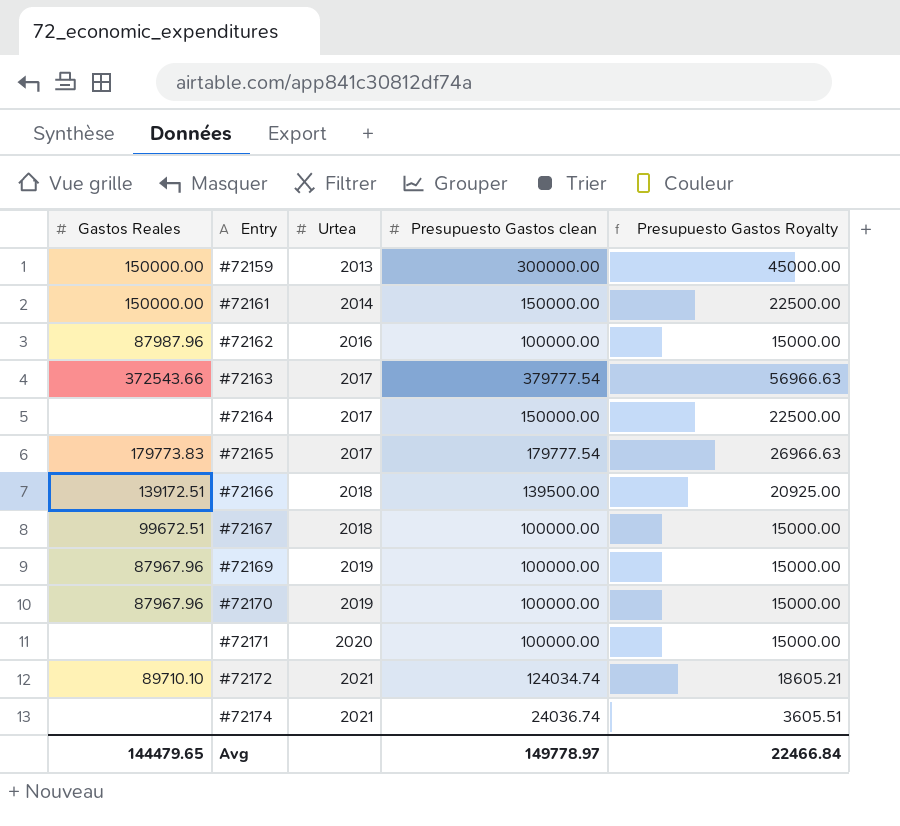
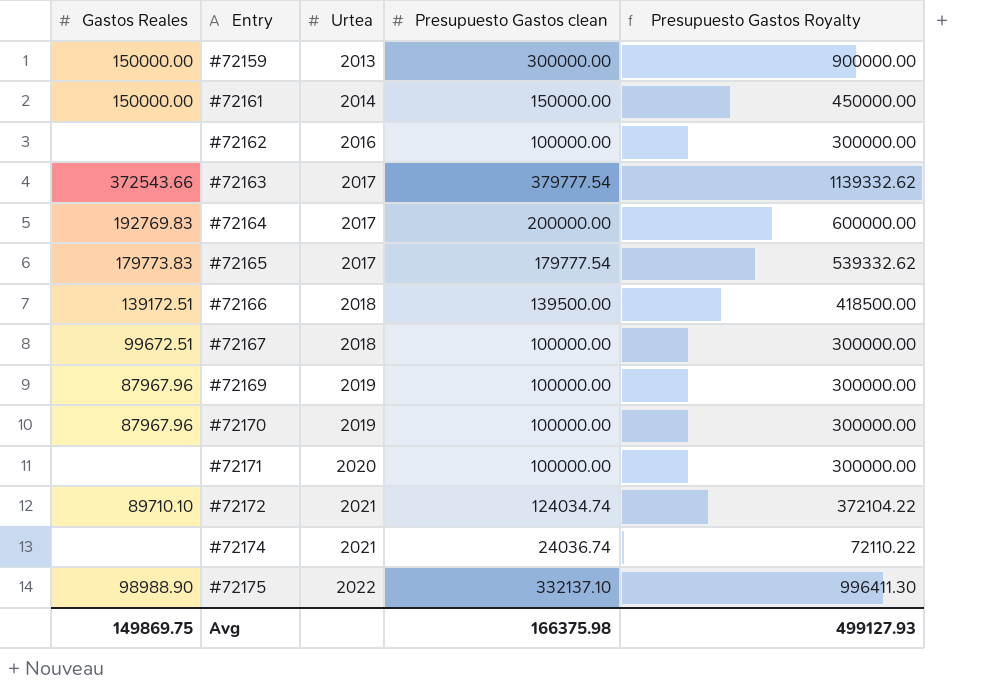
column Presupuesto Gastos Royalty | formula: [Presupuesto Gastos clean] * 0.15 -> [Presupuesto Gastos clean] * 3
#72162 | Gastos Reales: 87987.96 -> none
#72164 | Gastos Reales: none -> 192769.83
#72164 | Presupuesto Gastos clean: 150000.00 -> 200000.00
row #72175: none -> 98988.90 | 2022 | 332137.10 | 996411.30
Avg | Gastos Reales: 144479.65 -> 149869.75
Avg | Presupuesto Gastos clean: 149778.97 -> 166375.98
Avg | Presupuesto Gastos Royalty: 22466.84 -> 499127.93

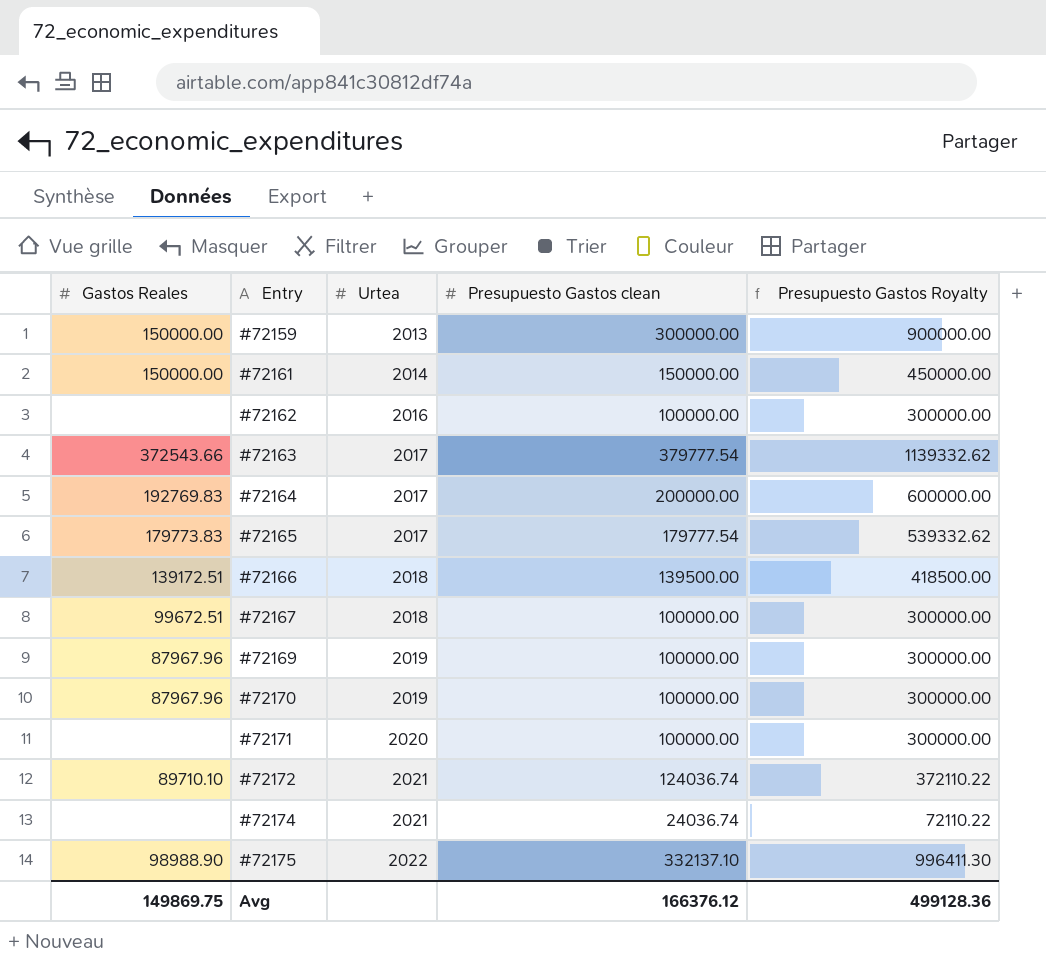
#72172 | Presupuesto Gastos clean: 124034.74 -> 124036.74
#72172 | Presupuesto Gastos Royalty: 372104.22 -> 372110.22
Avg | Presupuesto Gastos clean: 166375.98 -> 166376.12
Avg | Presupuesto Gastos Royalty: 499127.93 -> 499128.36

